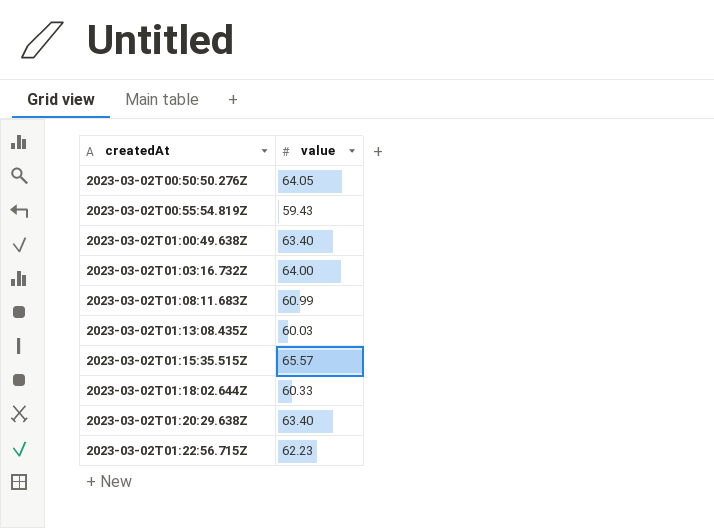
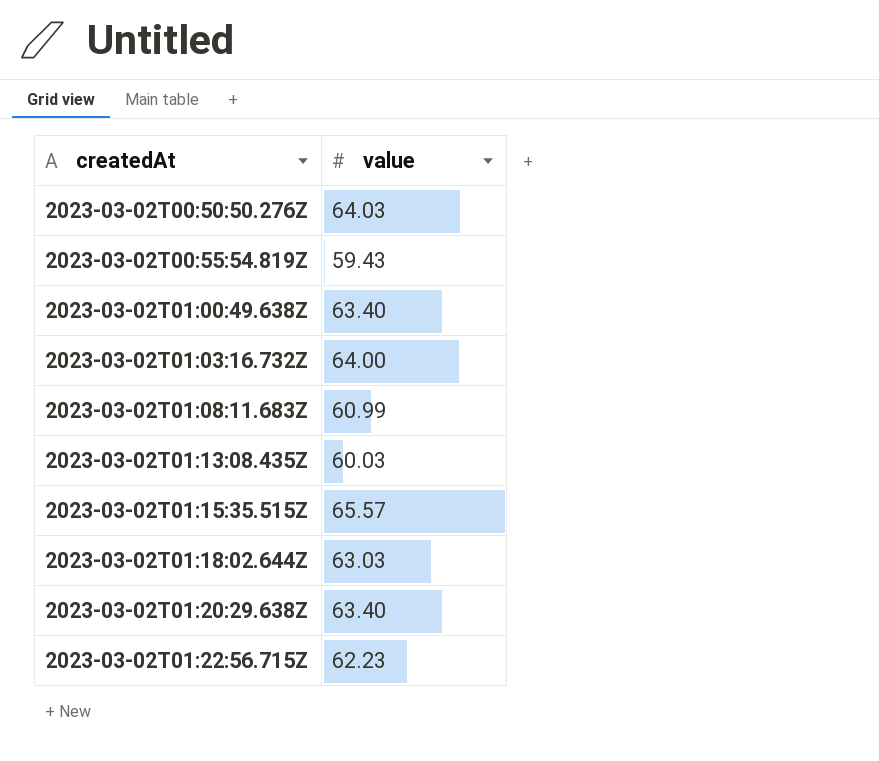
2023-03-02T00:50:50.276Z | value: 64.05 -> 64.03
2023-03-02T01:18:02.644Z | value: 60.33 -> 63.03

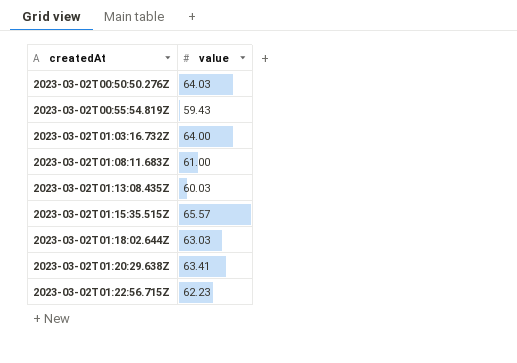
row 2023-03-02T01:00:49.638Z: 63.40 -> none
2023-03-02T01:08:11.683Z | value: 60.99 -> 61.00
2023-03-02T01:20:29.638Z | value: 63.40 -> 63.41

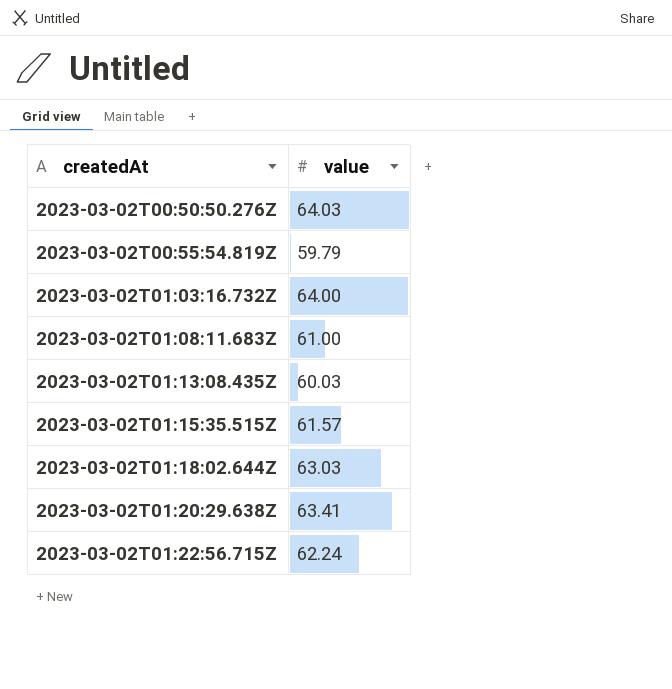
2023-03-02T00:55:54.819Z | value: 59.43 -> 59.79
2023-03-02T01:15:35.515Z | value: 65.57 -> 61.57
2023-03-02T01:22:56.715Z | value: 62.23 -> 62.24

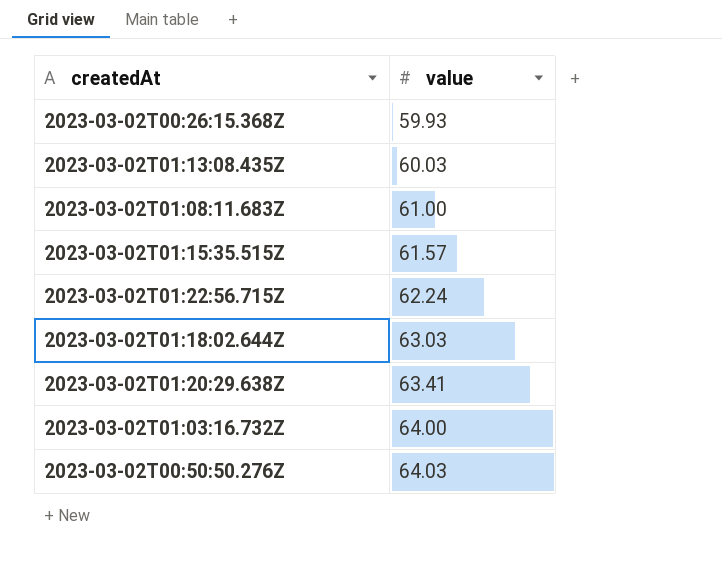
row order: createdAt ascending -> value ascending
row 2023-03-02T00:55:54.819Z: 59.79 -> none
row 2023-03-02T00:26:15.368Z: none -> 59.93

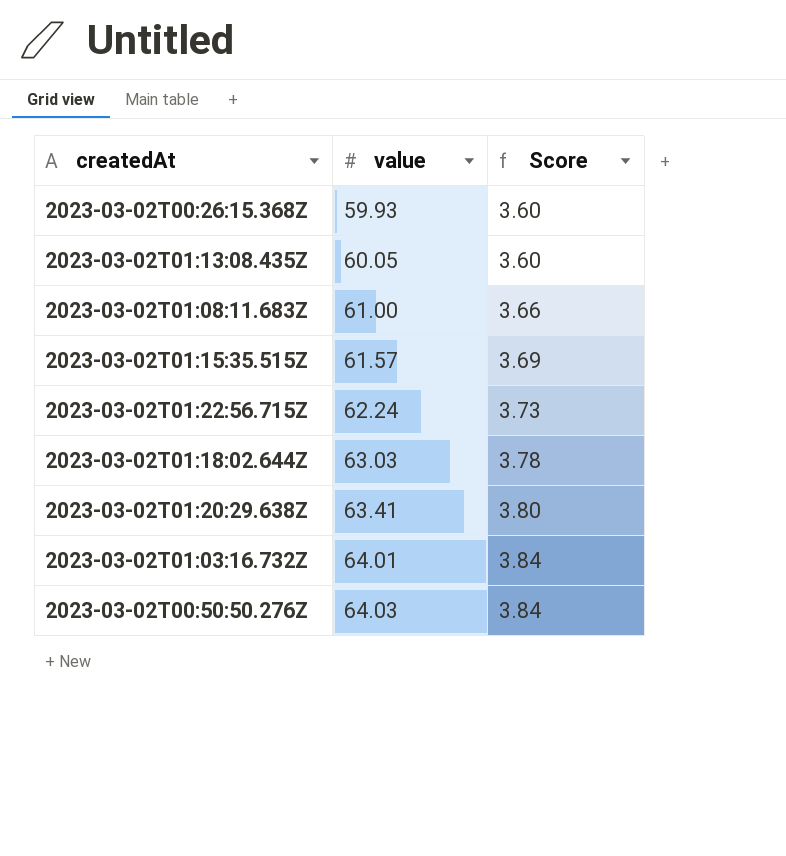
column Score | formula: none -> [value] * 0.06
2023-03-02T01:13:08.435Z | value: 60.03 -> 60.05
2023-03-02T01:03:16.732Z | value: 64.00 -> 64.01

